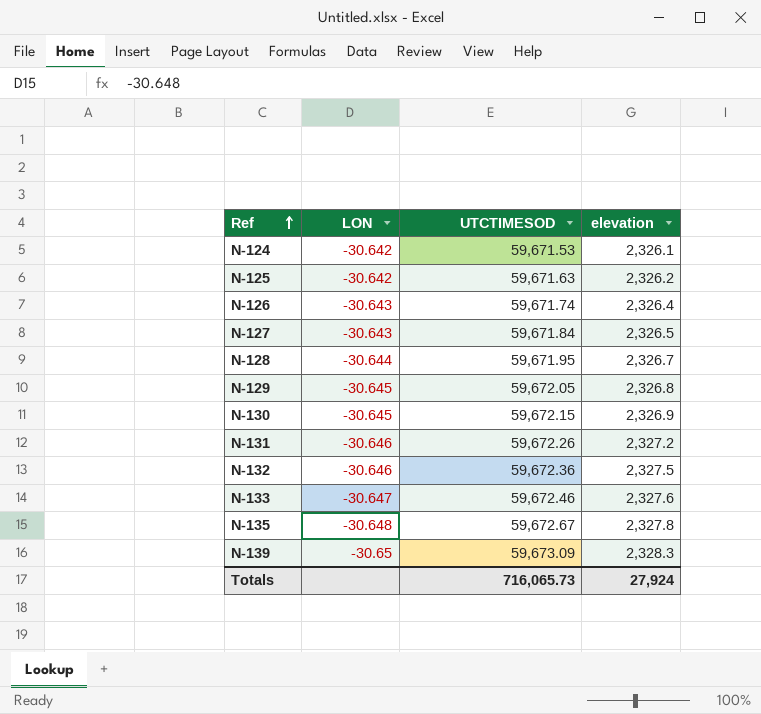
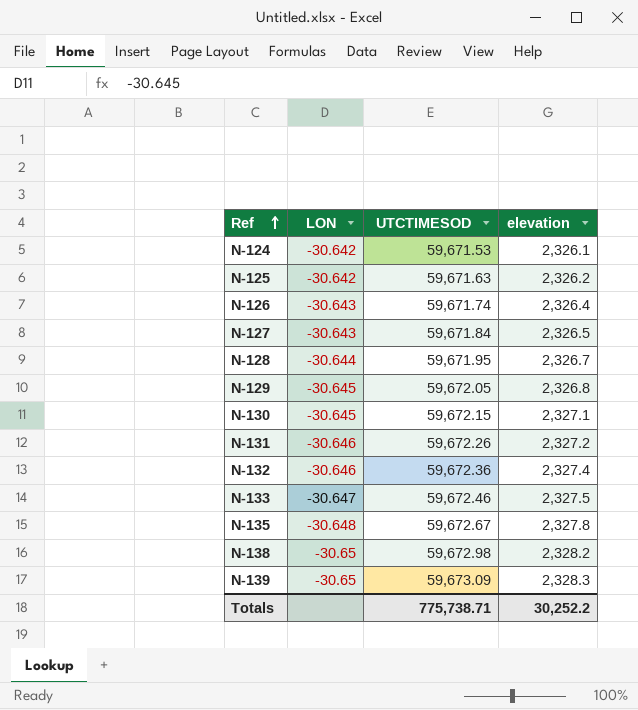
N-130 | elevation: 2,326.9 -> 2,327.1
N-132 | elevation: 2,327.5 -> 2,327.4
N-133 | elevation: 2,327.6 -> 2,327.5
row N-138: none -> -30.65 | 59,672.98 | 2,328.2
Totals | UTCTIMESOD: 716,065.73 -> 775,738.71
Totals | elevation: 27,924 -> 30,252.2

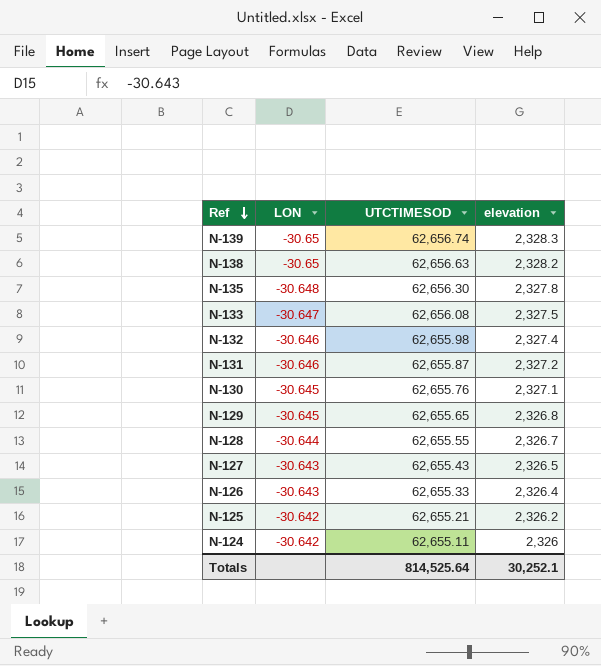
row order: Ref ascending -> Ref descending
N-139 | UTCTIMESOD: 59,673.09 -> 62,656.74
N-138 | UTCTIMESOD: 59,672.98 -> 62,656.63
N-135 | UTCTIMESOD: 59,672.67 -> 62,656.30
N-133 | UTCTIMESOD: 59,672.46 -> 62,656.08
N-132 | UTCTIMESOD: 59,672.36 -> 62,655.98
N-131 | UTCTIMESOD: 59,672.26 -> 62,655.87
N-130 | UTCTIMESOD: 59,672.15 -> 62,655.76
N-129 | UTCTIMESOD: 59,672.05 -> 62,655.65
N-128 | UTCTIMESOD: 59,671.95 -> 62,655.55
N-127 | UTCTIMESOD: 59,671.84 -> 62,655.43
N-126 | UTCTIMESOD: 59,671.74 -> 62,655.33
N-125 | UTCTIMESOD: 59,671.63 -> 62,655.21
N-124 | UTCTIMESOD: 59,671.53 -> 62,655.11
N-124 | elevation: 2,326.1 -> 2,326
Totals | UTCTIMESOD: 775,738.71 -> 814,525.64
Totals | elevation: 30,252.2 -> 30,252.1

